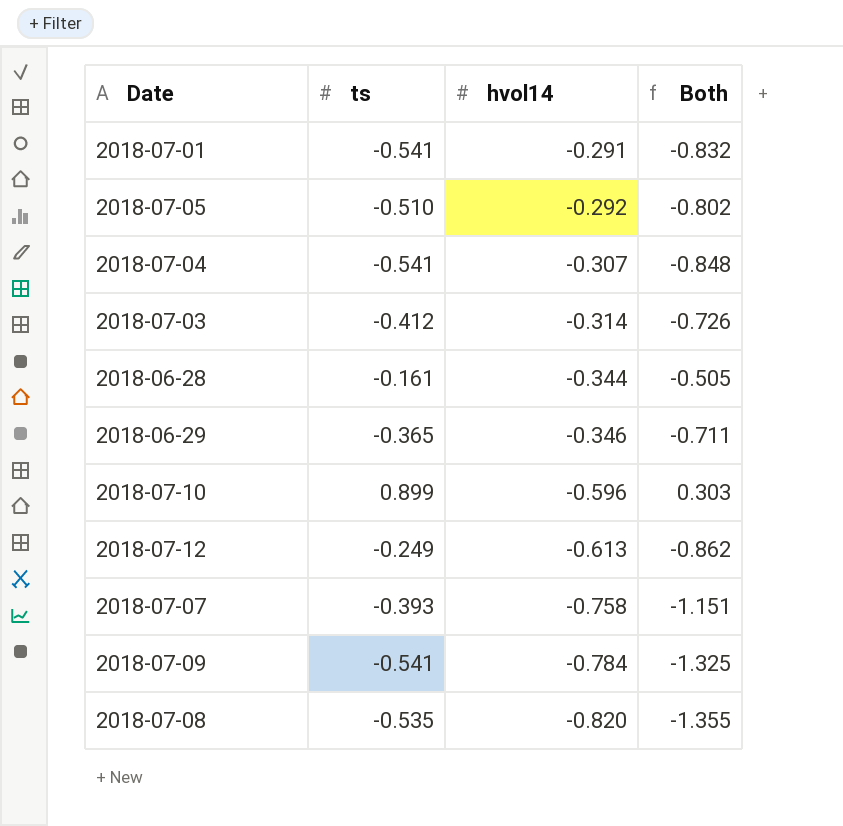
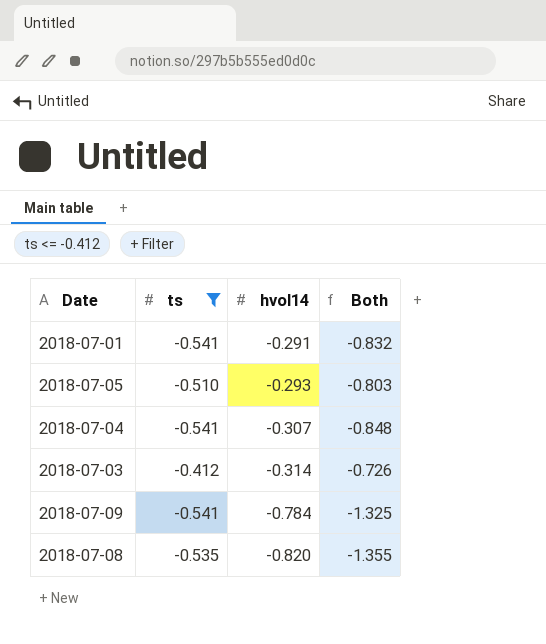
filter: none -> ts <= -0.412
2018-07-05 | hvol14: -0.292 -> -0.293
2018-07-05 | Both: -0.802 -> -0.803

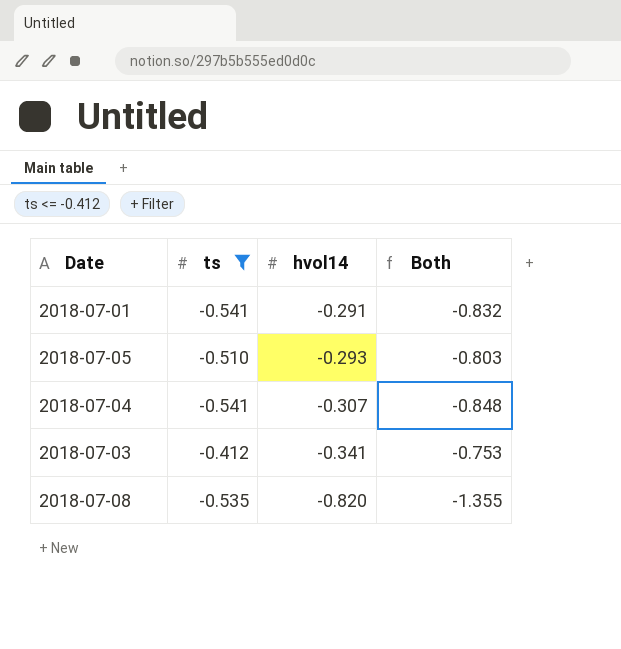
row 2018-07-09: -0.541 | -0.784 | -1.325 -> none
2018-07-03 | hvol14: -0.314 -> -0.341
2018-07-03 | Both: -0.726 -> -0.753

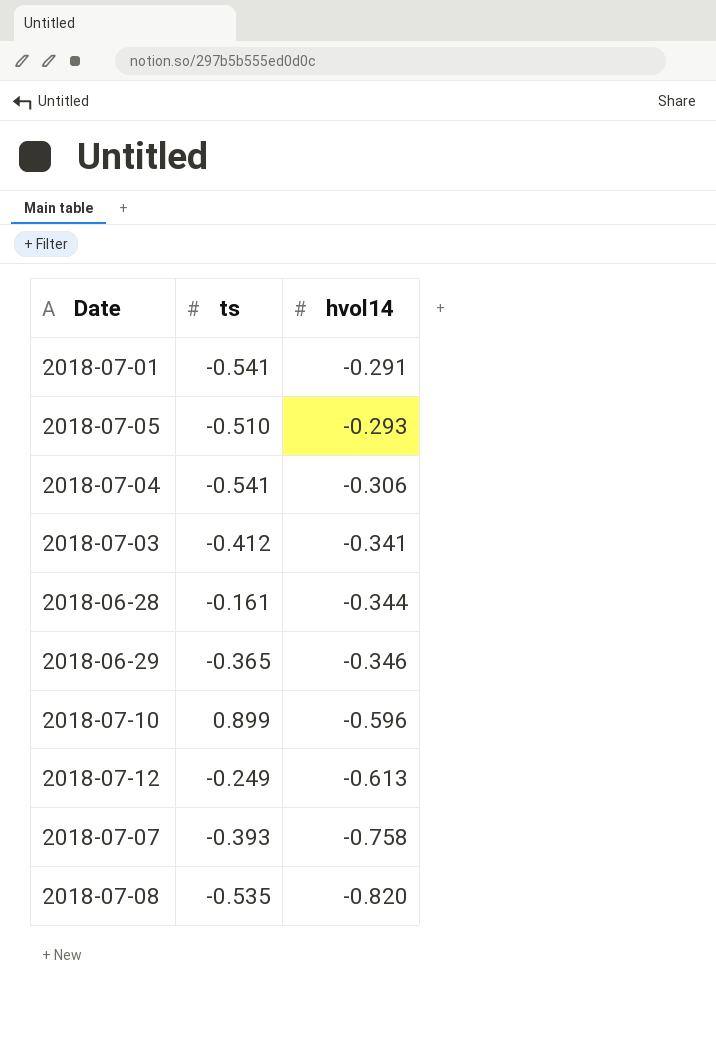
filter: ts <= -0.412 -> none
column Both | formula: [ts] + [hvol14] -> none
2018-07-04 | hvol14: -0.307 -> -0.306

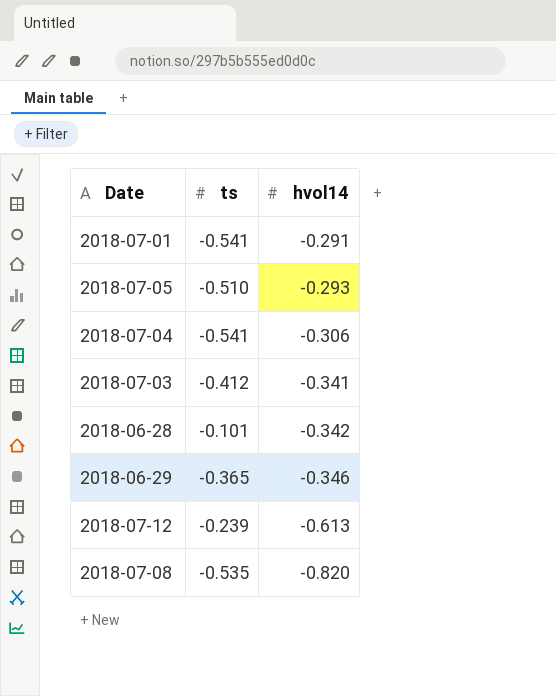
row 2018-07-10: 0.899 | -0.596 -> none
row 2018-07-07: -0.393 | -0.758 -> none
2018-06-28 | ts: -0.161 -> -0.101
2018-06-28 | hvol14: -0.344 -> -0.342
2018-07-12 | ts: -0.249 -> -0.239

